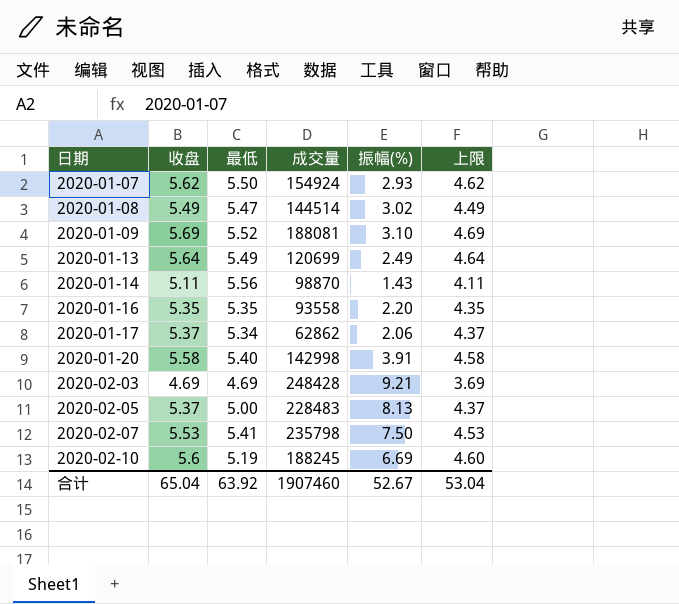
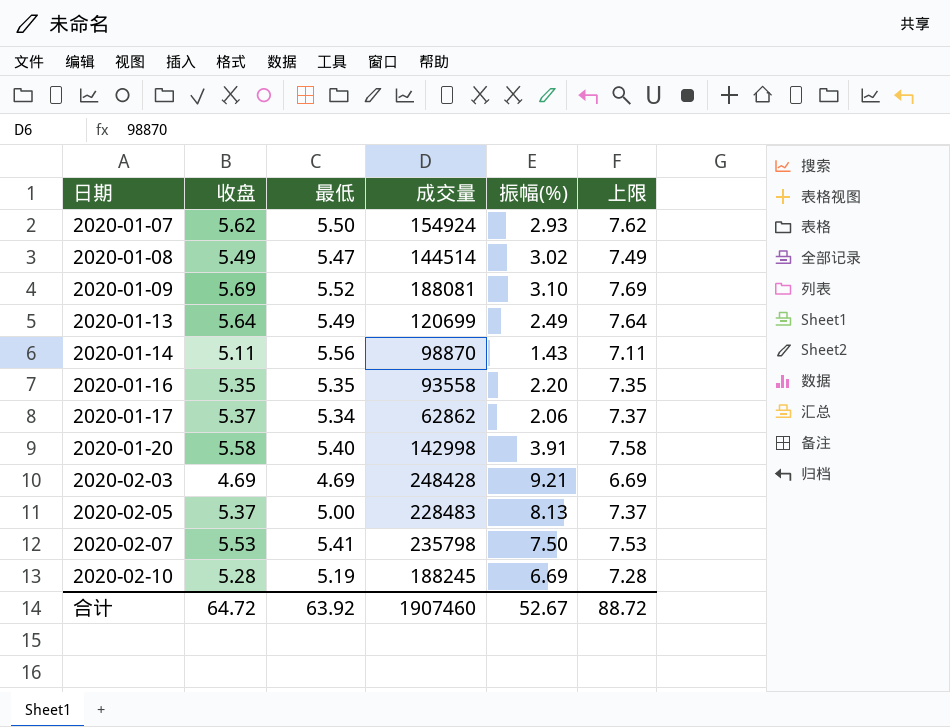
column 上限 | formula: [收盘] - 1 -> [收盘] + 2
2020-02-10 | 收盘: 5.6 -> 5.28
合计 | 收盘: 65.04 -> 64.72
合计 | 上限: 53.04 -> 88.72

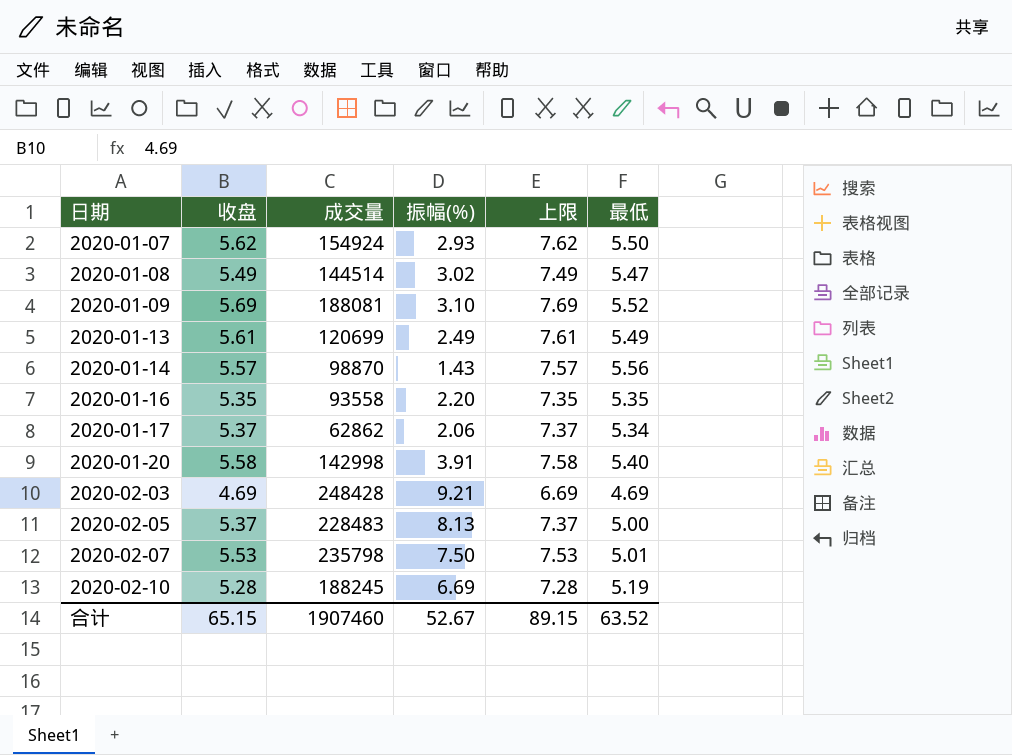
column 最低 | position: 3 -> 6
2020-01-13 | 收盘: 5.64 -> 5.61
2020-01-13 | 上限: 7.64 -> 7.61
2020-01-14 | 收盘: 5.11 -> 5.57
2020-01-14 | 上限: 7.11 -> 7.57
2020-02-07 | 最低: 5.41 -> 5.01
合计 | 收盘: 64.72 -> 65.15
合计 | 上限: 88.72 -> 89.15
合计 | 最低: 63.92 -> 63.52

